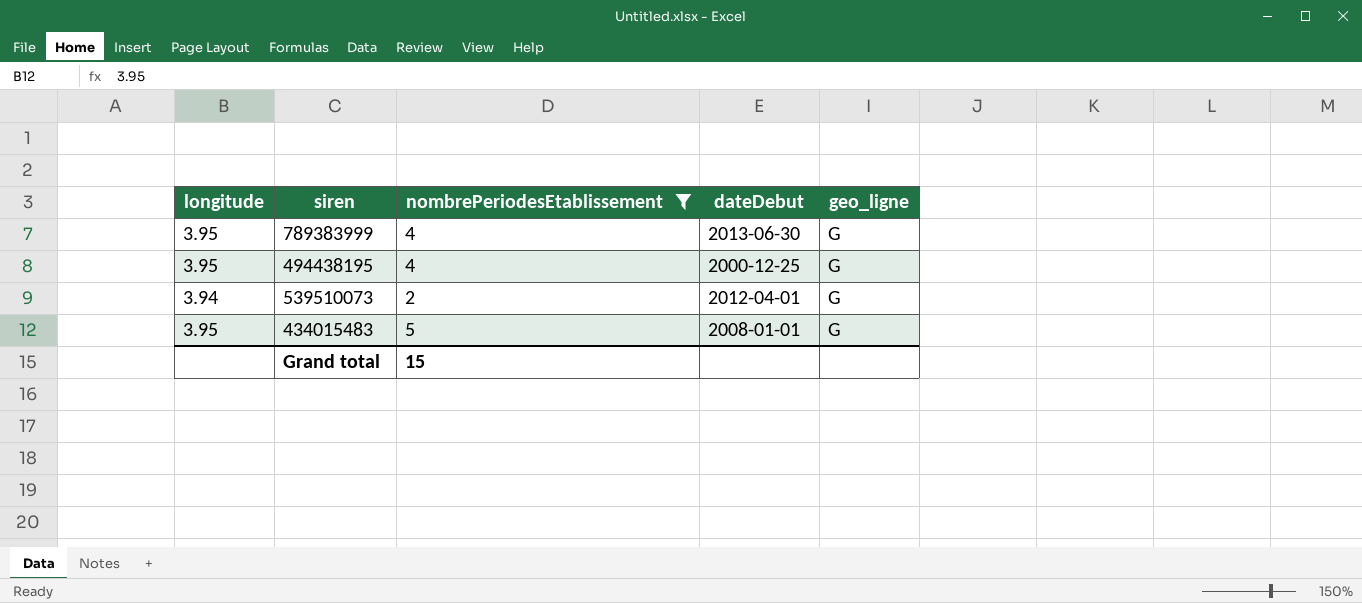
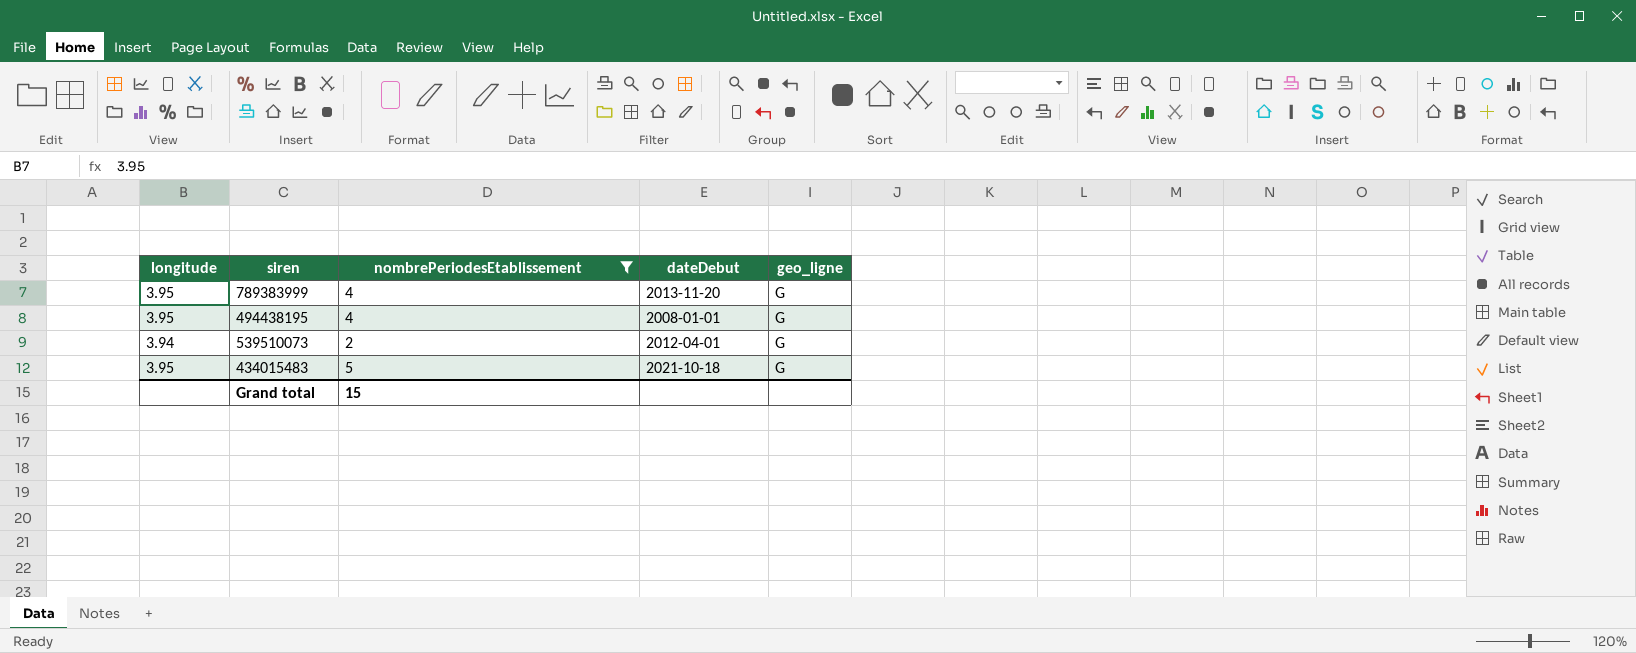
789383999 | dateDebut: 2013-06-30 -> 2013-11-20
494438195 | dateDebut: 2000-12-25 -> 2008-01-01
434015483 | dateDebut: 2008-01-01 -> 2021-10-18

